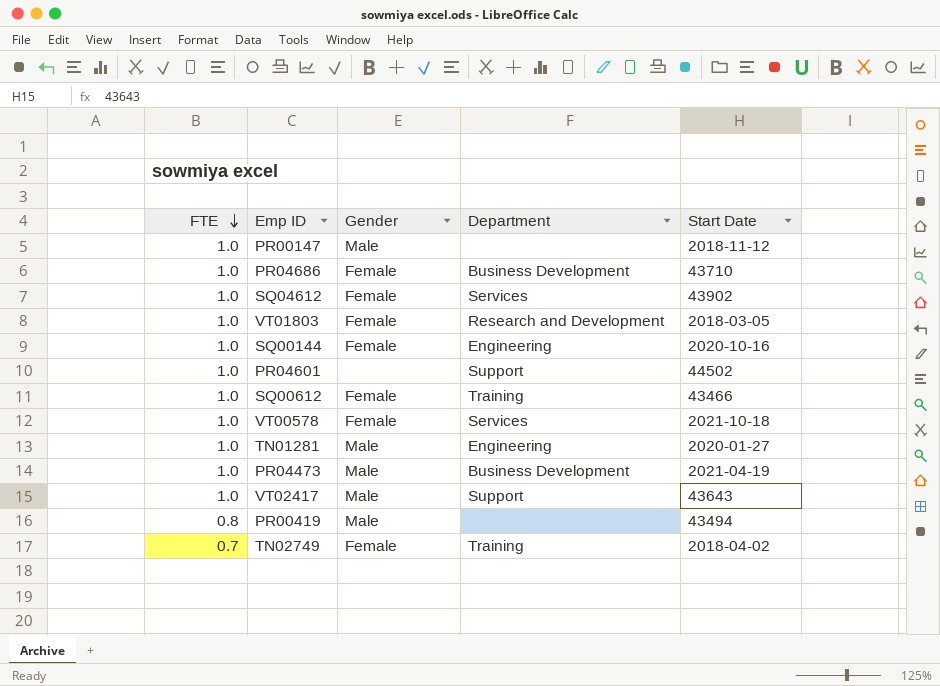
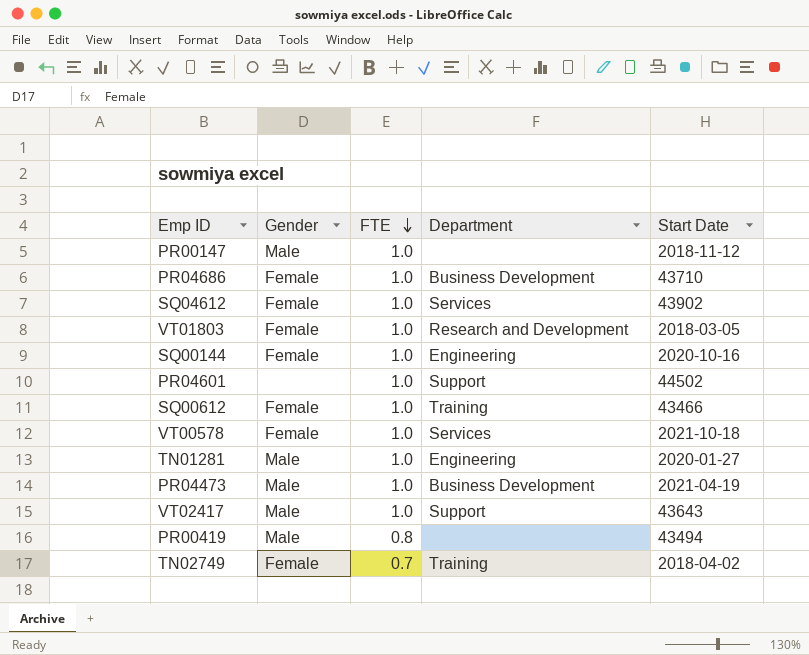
column FTE | position: 1 -> 3

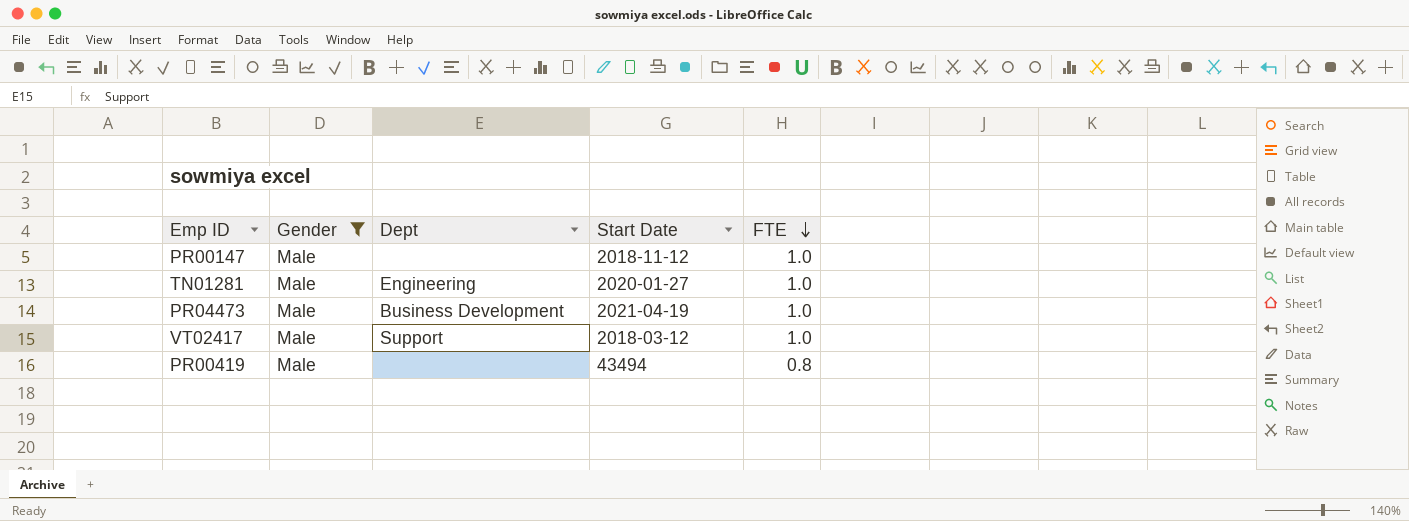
filter: none -> Gender = Male
column name: Department -> Dept
column FTE | position: 3 -> 5
VT02417 | Start Date: 43643 -> 2018-03-12

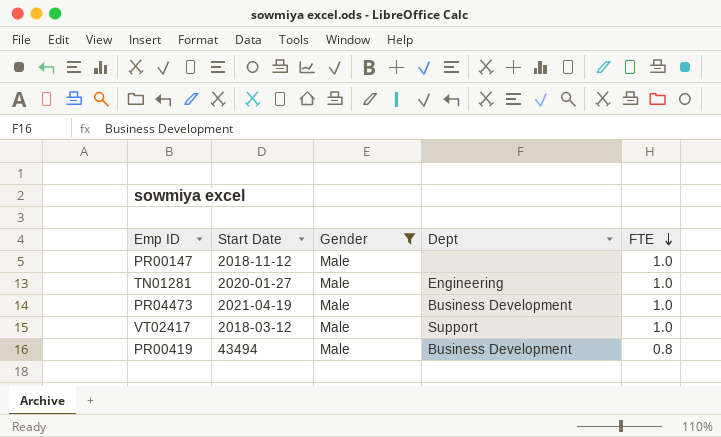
column Start Date | position: 4 -> 2
PR00419 | Dept: none -> Business Development

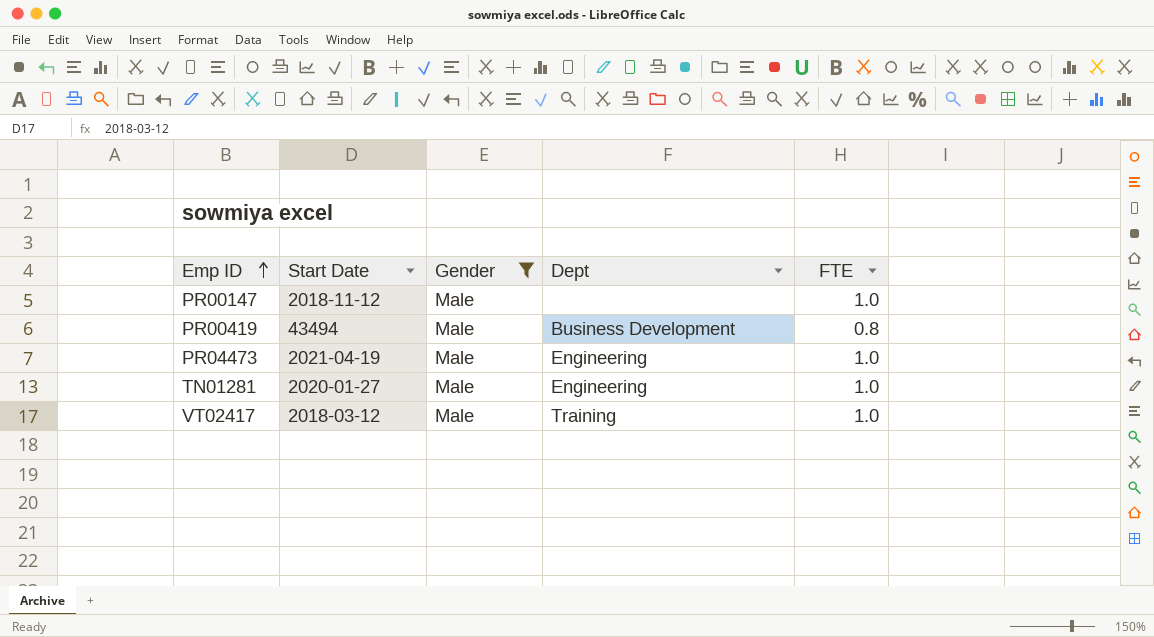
row order: FTE descending -> Emp ID ascending
PR04473 | Dept: Business Development -> Engineering
VT02417 | Dept: Support -> Training

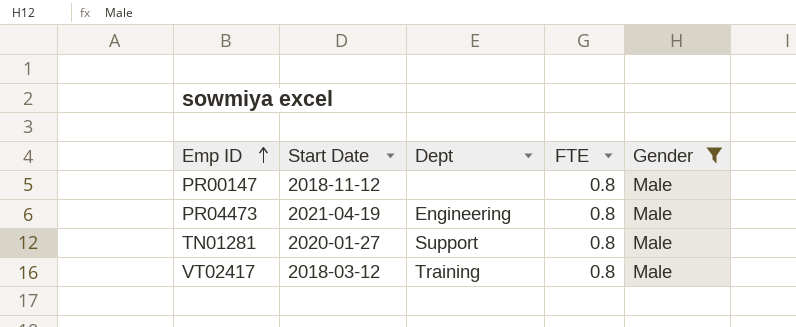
column Gender | position: 3 -> 5
row PR00419: 43494 | Male | Business Development | 0.8 -> none
PR00147 | FTE: 1.0 -> 0.8
PR04473 | FTE: 1.0 -> 0.8
TN01281 | Dept: Engineering -> Support
TN01281 | FTE: 1.0 -> 0.8
VT02417 | FTE: 1.0 -> 0.8

